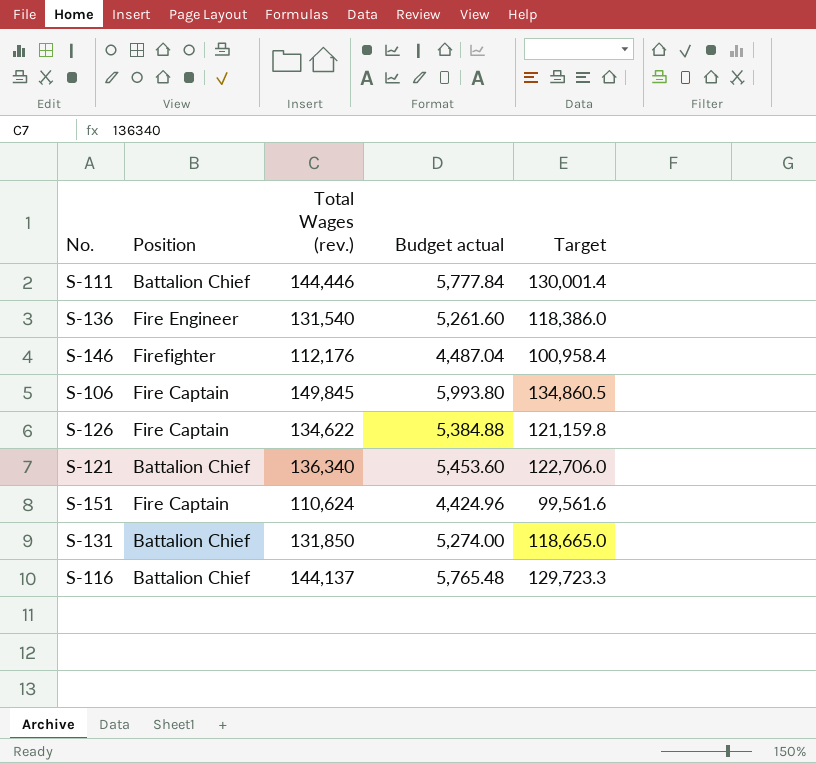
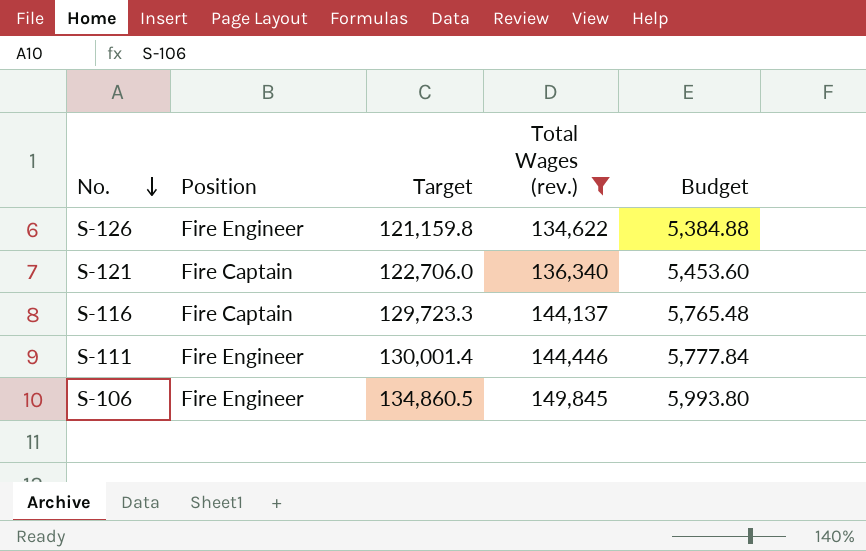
filter: none -> Total Wages (rev.) >= 134,622
row order: none -> No. descending
column Target | position: 5 -> 3
column name: Budget actual -> Budget
S-126 | Position: Fire Captain -> Fire Engineer
S-121 | Position: Battalion Chief -> Fire Captain
S-116 | Position: Battalion Chief -> Fire Captain
S-111 | Position: Battalion Chief -> Fire Engineer
S-106 | Position: Fire Captain -> Fire Engineer

